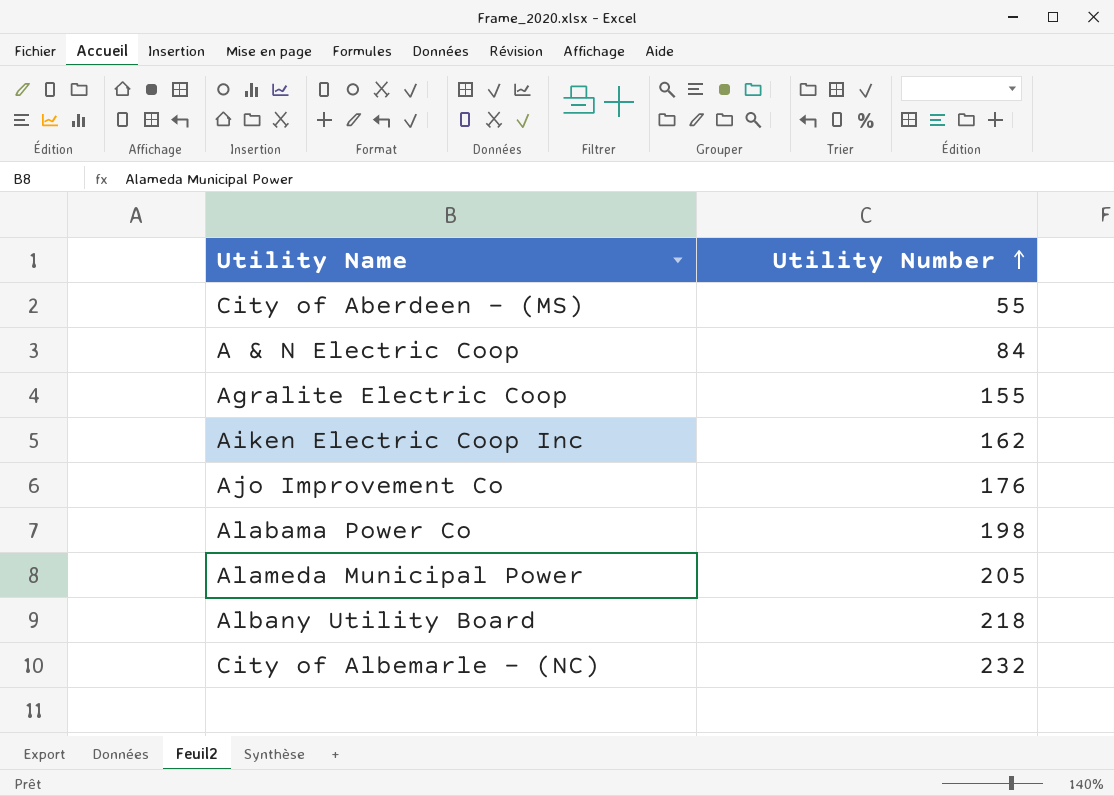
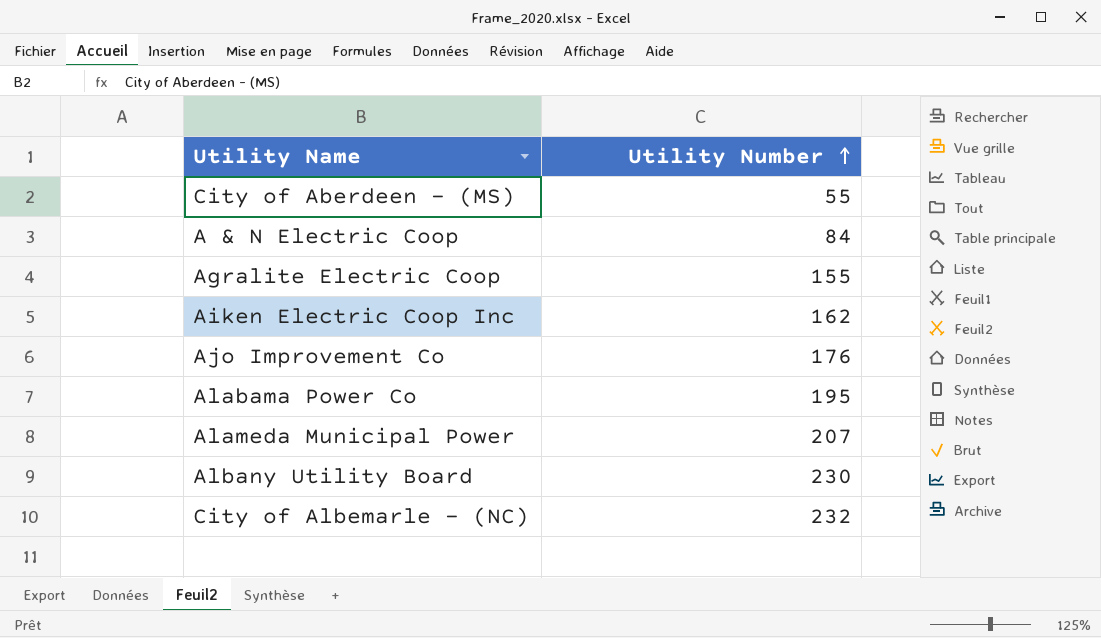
Alabama Power Co | Utility Number: 198 -> 195
Alameda Municipal Power | Utility Number: 205 -> 207
Albany Utility Board | Utility Number: 218 -> 230

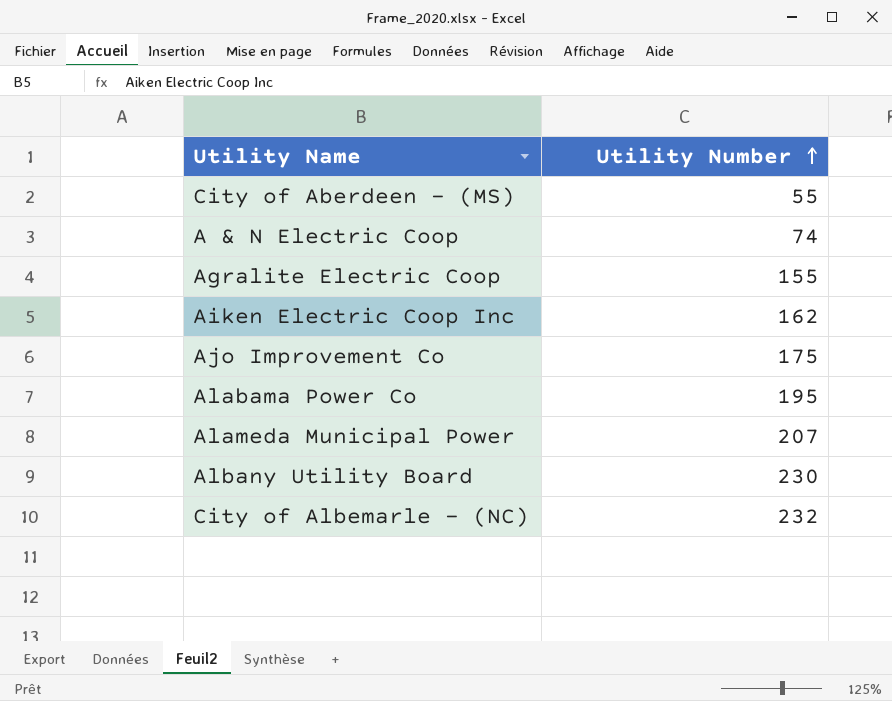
A & N Electric Coop | Utility Number: 84 -> 74
Ajo Improvement Co | Utility Number: 176 -> 175

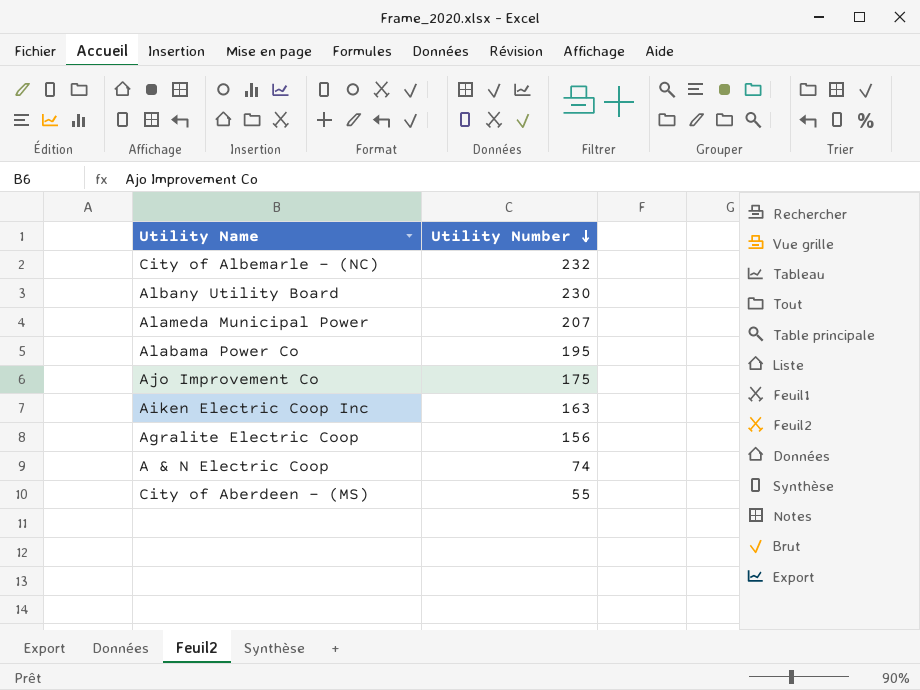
row order: Utility Number ascending -> Utility Number descending
Aiken Electric Coop Inc | Utility Number: 162 -> 163
Agralite Electric Coop | Utility Number: 155 -> 156

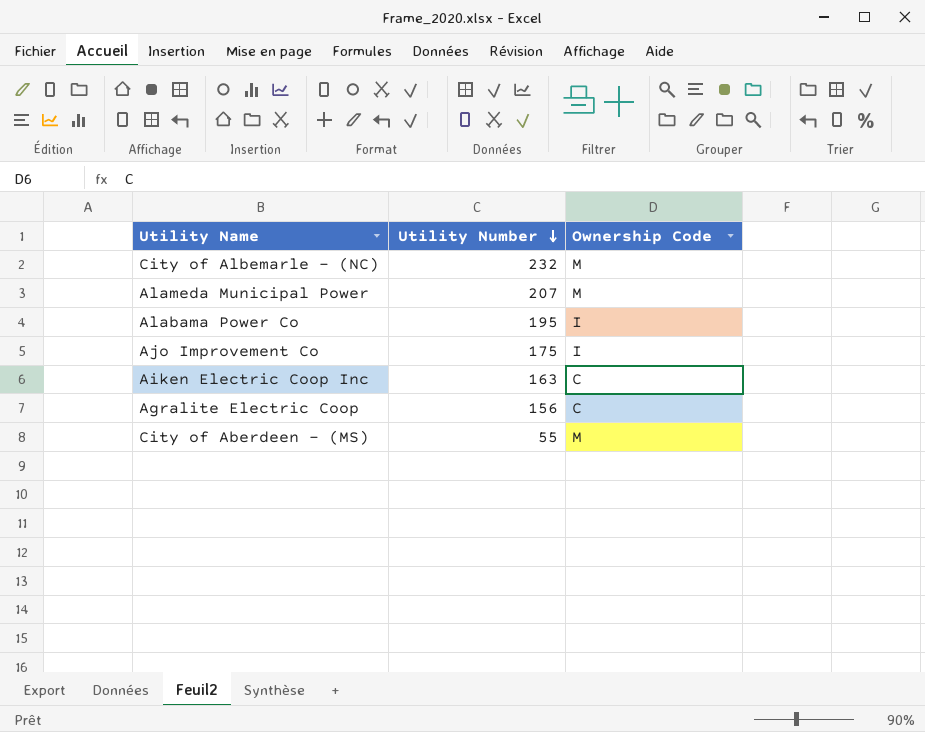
column Ownership Code | position: none -> 3
row Albany Utility Board: 230 -> none
row A & N Electric Coop: 74 -> none

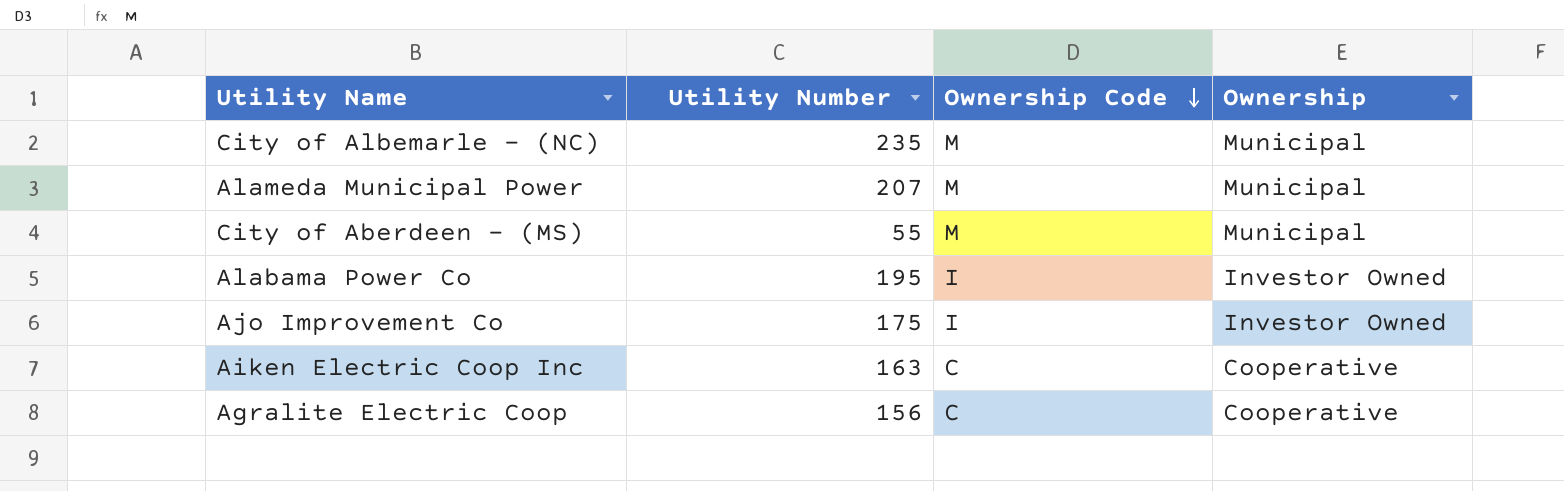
row order: Utility Number descending -> Ownership Code descending
column Ownership | position: none -> 4
City of Albemarle - (NC) | Utility Number: 232 -> 235

